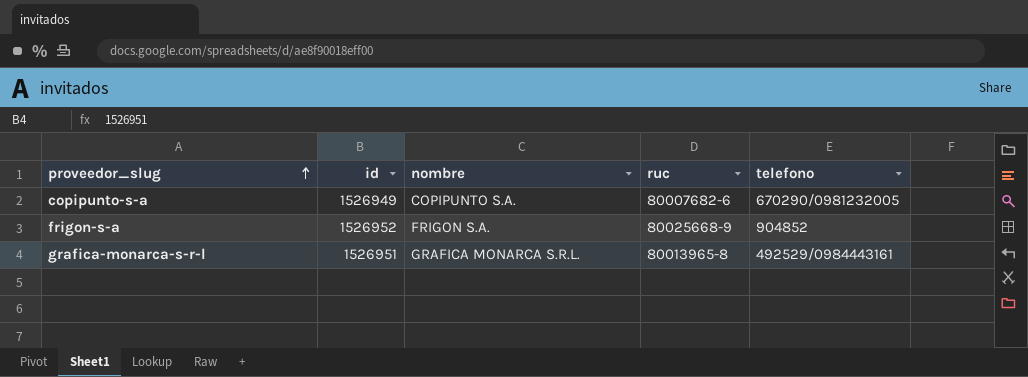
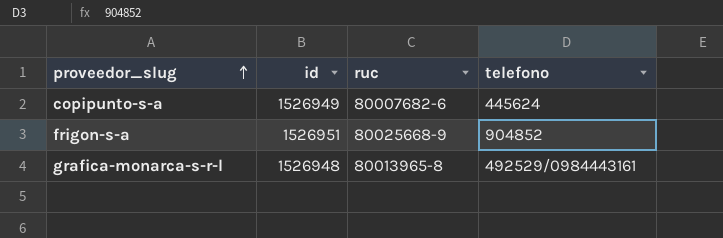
column nombre | position: 3 -> none
copipunto-s-a | telefono: 670290/0981232005 -> 445624
frigon-s-a | id: 1526952 -> 1526951
grafica-monarca-s-r-l | id: 1526951 -> 1526948

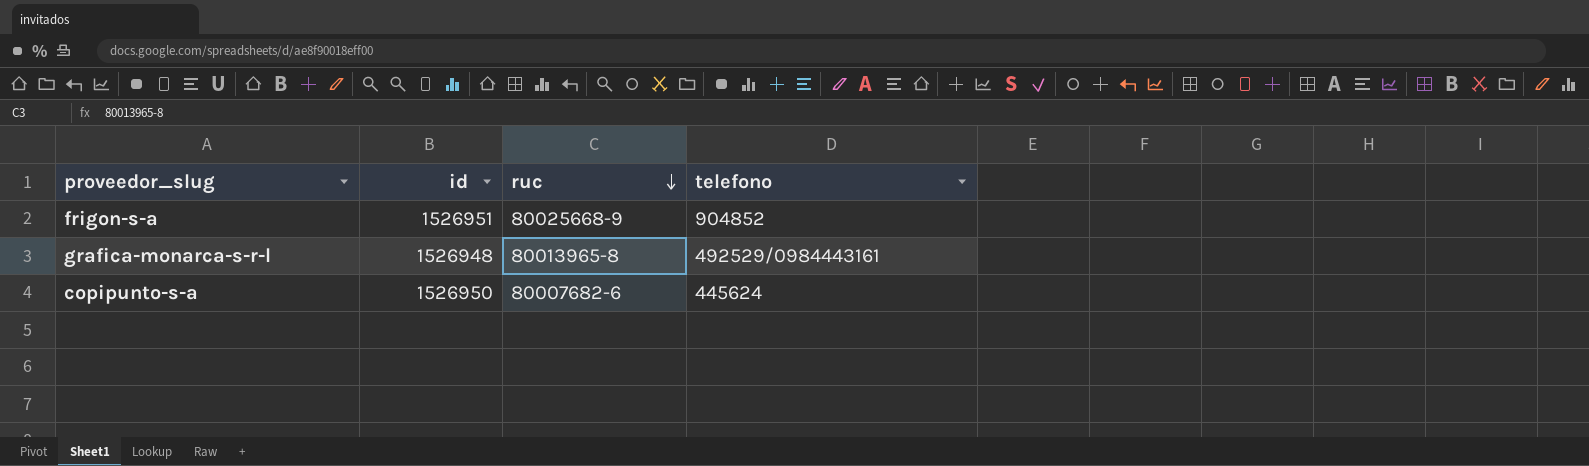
row order: proveedor_slug ascending -> ruc descending
copipunto-s-a | id: 1526949 -> 1526950

